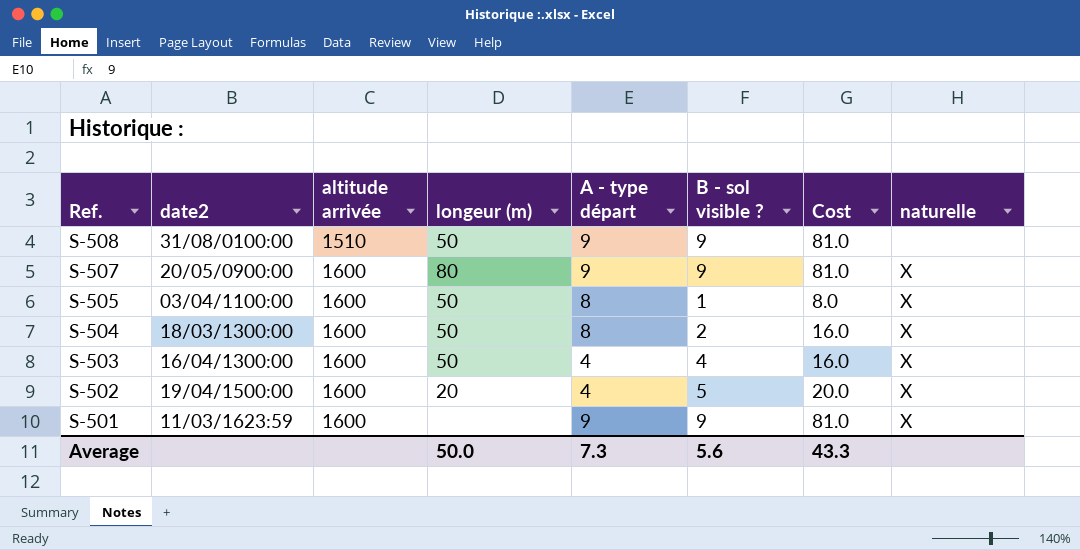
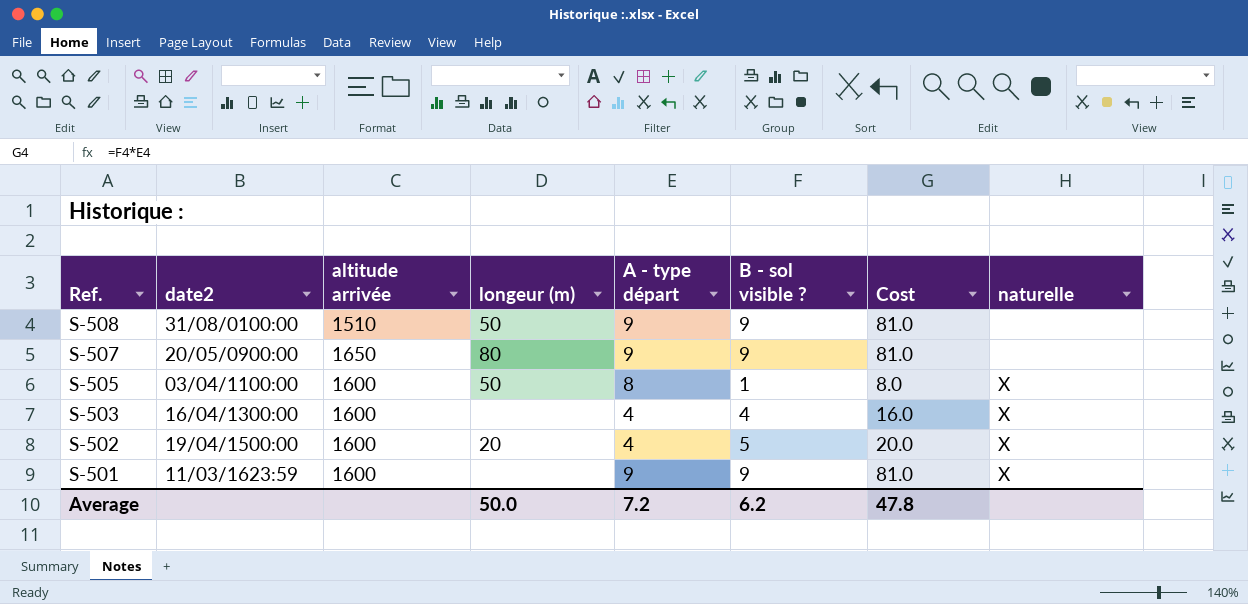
row S-504: 18/03/1300:00 | 1600 | 50 | 8 | 2 | 16.0 | X -> none
S-507 | altitude arrivée: 1600 -> 1650
S-507 | naturelle: X -> none
S-503 | longeur (m): 50 -> none
Average | A - type départ: 7.3 -> 7.2
Average | B - sol visible ?: 5.6 -> 6.2
Average | Cost: 43.3 -> 47.8

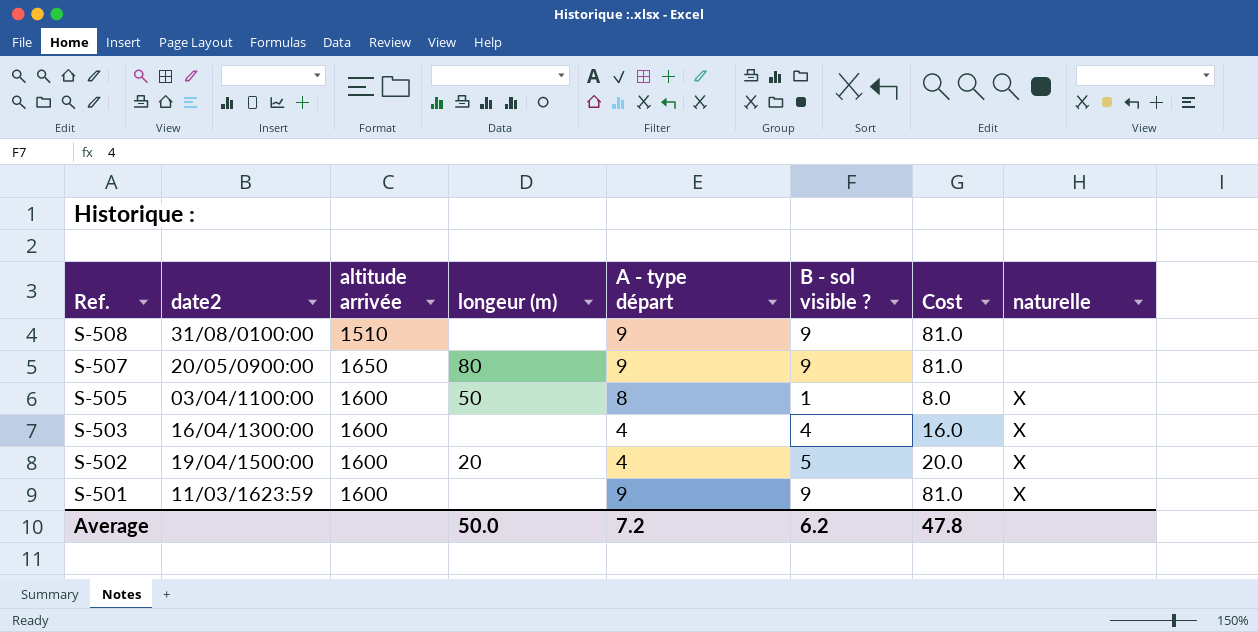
S-508 | longeur (m): 50 -> none

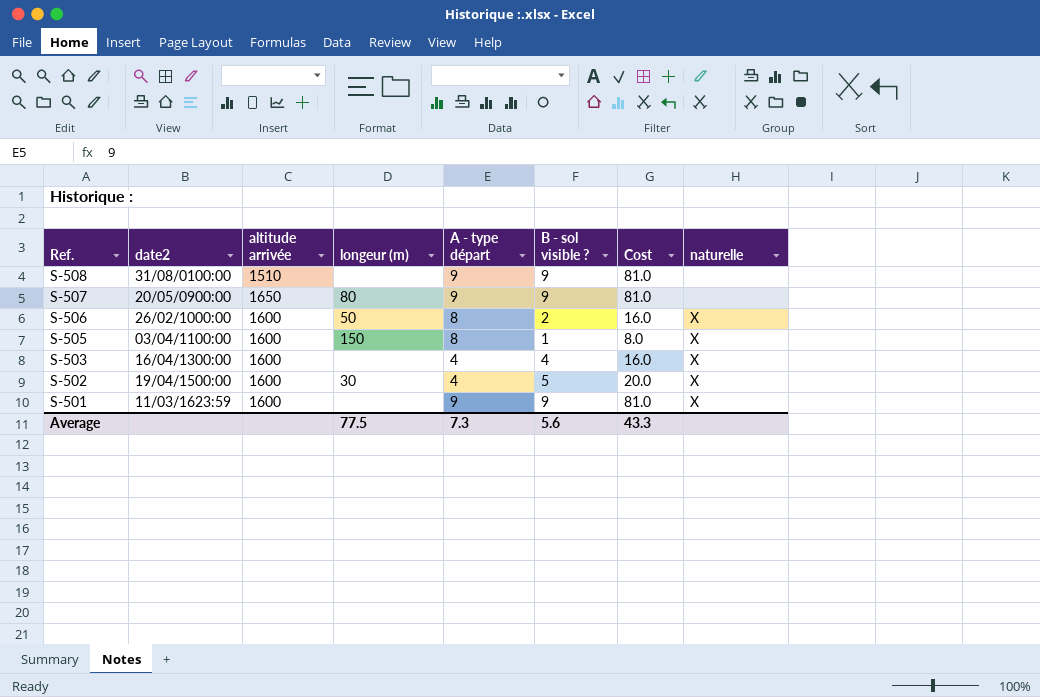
row S-506: none -> 26/02/1000:00 | 1600 | 50 | 8 | 2 | 16.0 | X
S-505 | longeur (m): 50 -> 150
S-502 | longeur (m): 20 -> 30
Average | longeur (m): 50.0 -> 77.5
Average | A - type départ: 7.2 -> 7.3
Average | B - sol visible ?: 6.2 -> 5.6
Average | Cost: 47.8 -> 43.3

